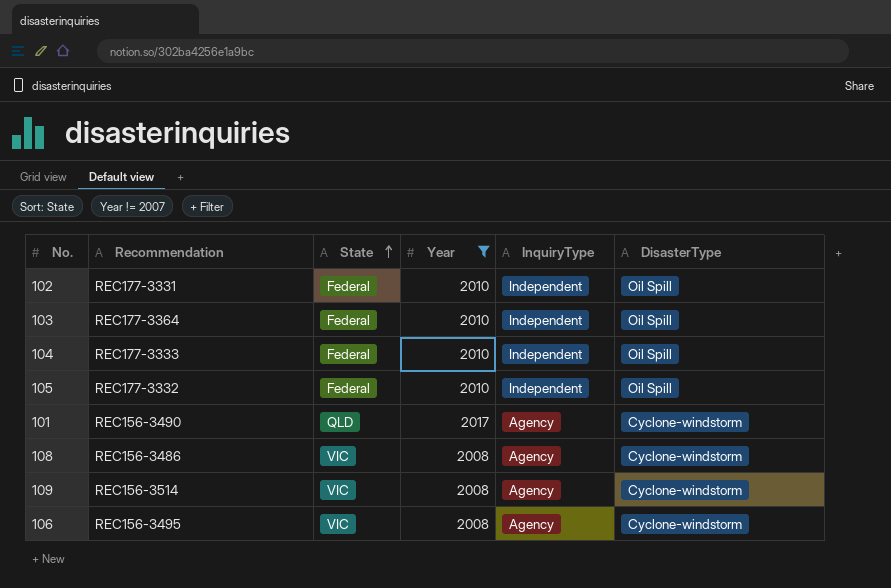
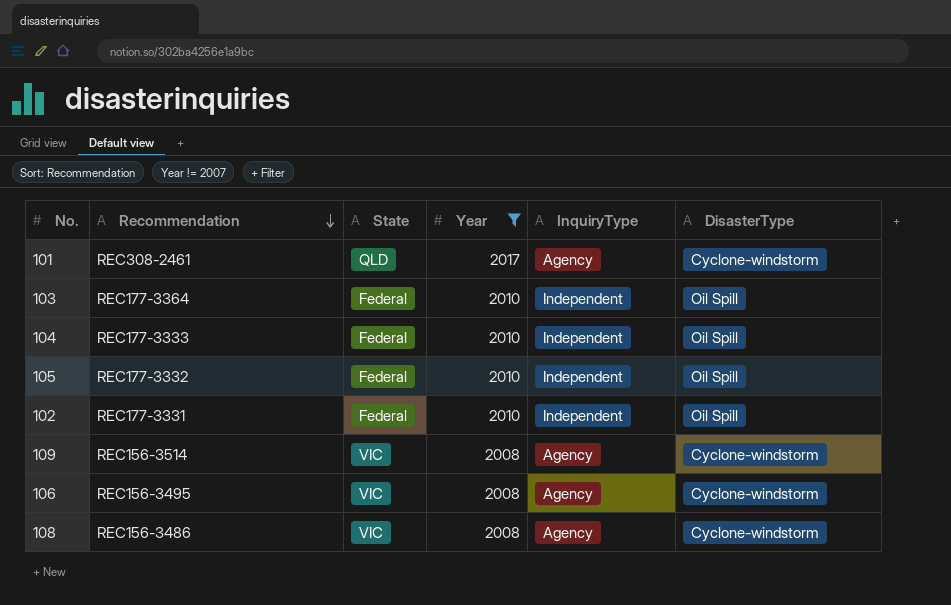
row order: State ascending -> Recommendation descending
101 | Recommendation: REC156-3490 -> REC308-2461

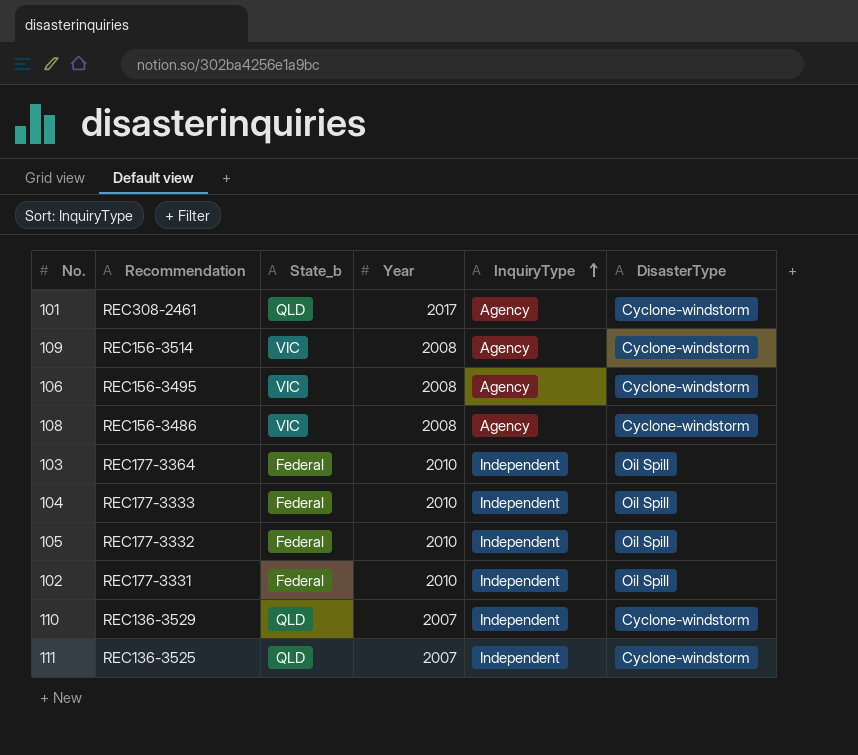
filter: Year != 2007 -> none
row order: Recommendation descending -> InquiryType ascending
column name: State -> State_b

